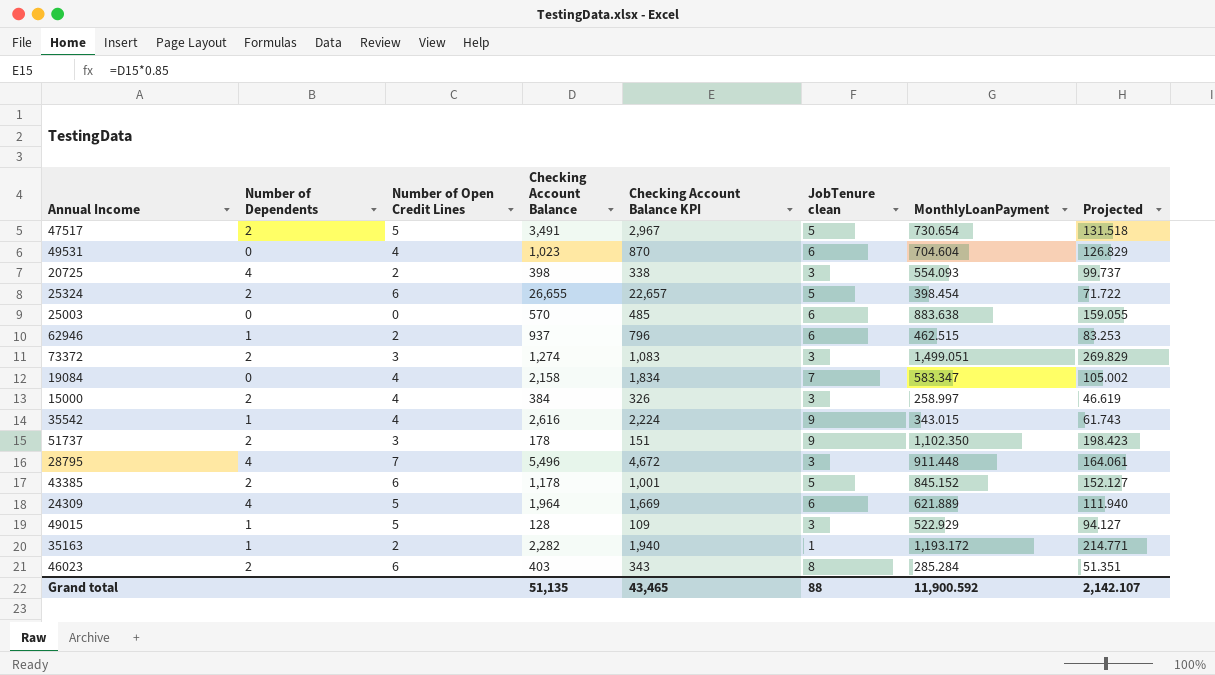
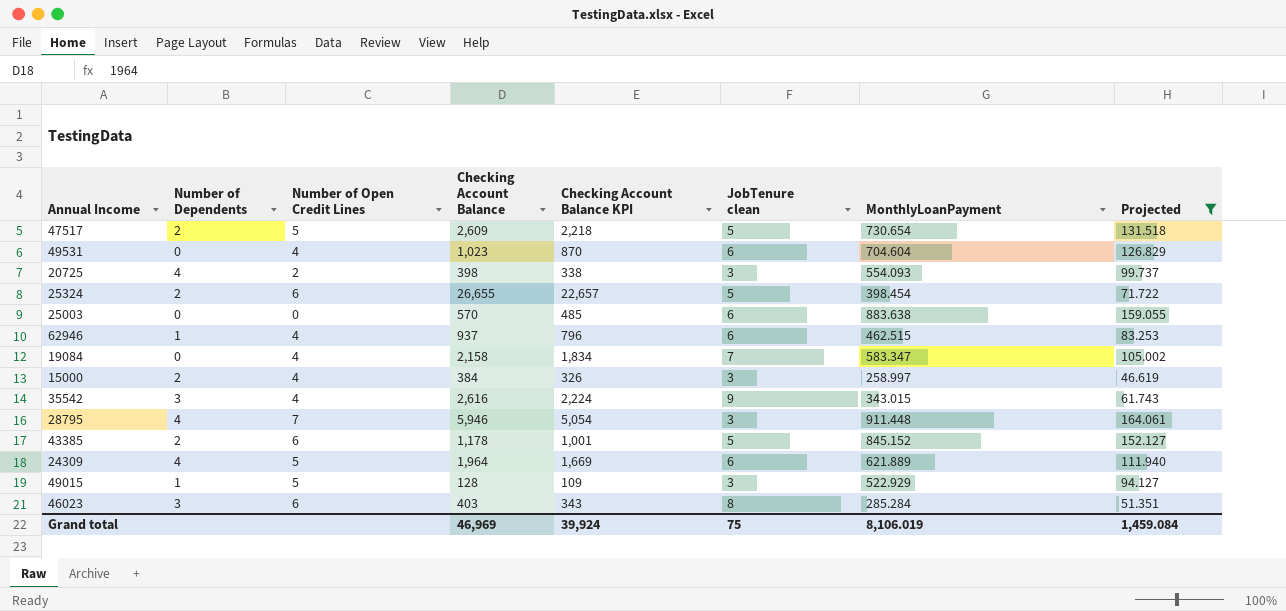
filter: none -> Projected <= 164.061
47517 | Checking Account Balance: 3,491 -> 2,609
47517 | Checking Account Balance KPI: 2,967 -> 2,218
62946 | Number of Open Credit Lines: 2 -> 4
35542 | Number of Dependents: 1 -> 3
28795 | Checking Account Balance: 5,496 -> 5,946
28795 | Checking Account Balance KPI: 4,672 -> 5,054
46023 | Number of Dependents: 2 -> 3
Grand total | Checking Account Balance: 51,135 -> 46,969
Grand total | Checking Account Balance KPI: 43,465 -> 39,924
Grand total | JobTenure clean: 88 -> 75
Grand total | MonthlyLoanPayment: 11,900.592 -> 8,106.019
Grand total | Projected: 2,142.107 -> 1,459.084

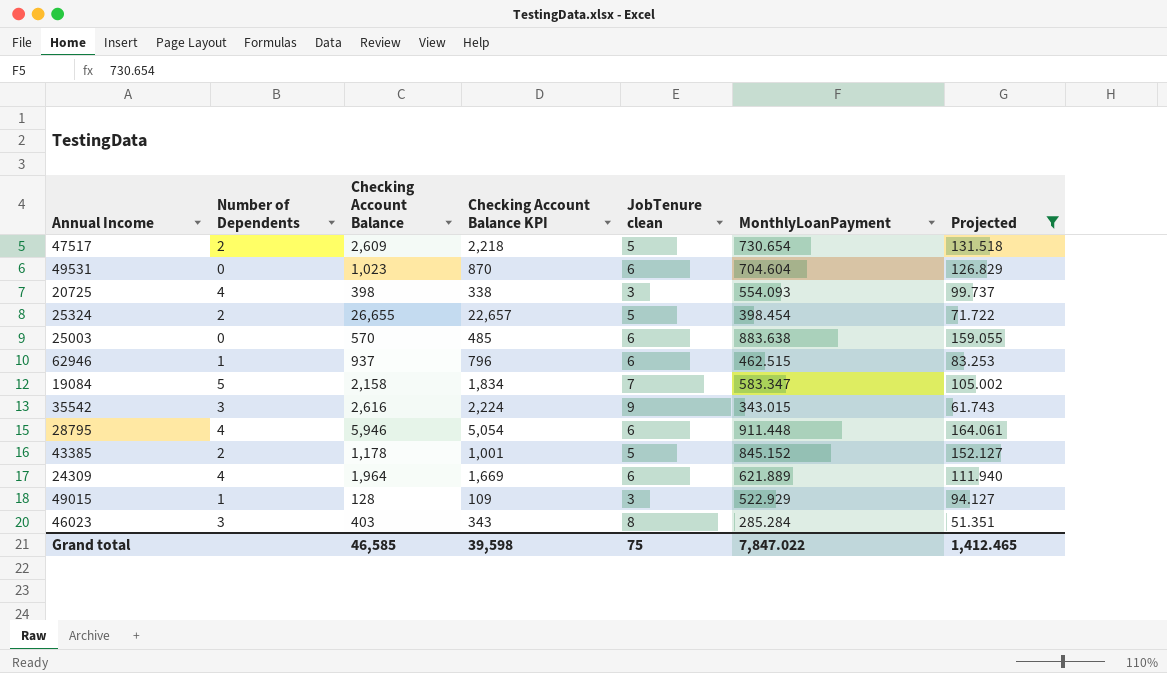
column Number of Open Credit Lines | position: 3 -> none
row 15000: 2 | 4 | 384 | 326 | 3 | 258.997 | 46.619 -> none
19084 | Number of Dependents: 0 -> 5
28795 | JobTenure clean: 3 -> 6
Grand total | Checking Account Balance: 46,969 -> 46,585
Grand total | Checking Account Balance KPI: 39,924 -> 39,598
Grand total | MonthlyLoanPayment: 8,106.019 -> 7,847.022
Grand total | Projected: 1,459.084 -> 1,412.465

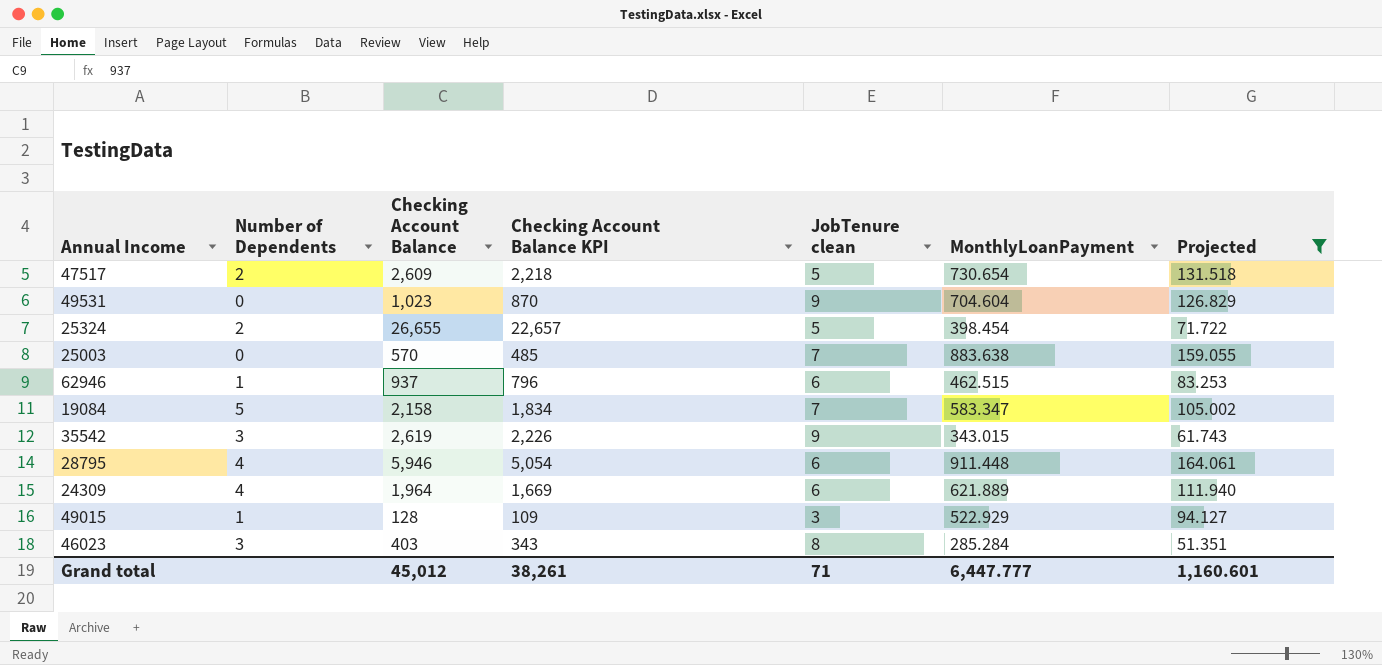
row 20725: 4 | 398 | 338 | 3 | 554.093 | 99.737 -> none
row 43385: 2 | 1,178 | 1,001 | 5 | 845.152 | 152.127 -> none
49531 | JobTenure clean: 6 -> 9
25003 | JobTenure clean: 6 -> 7
35542 | Checking Account Balance: 2,616 -> 2,619
35542 | Checking Account Balance KPI: 2,224 -> 2,226
Grand total | Checking Account Balance: 46,585 -> 45,012
Grand total | Checking Account Balance KPI: 39,598 -> 38,261
Grand total | JobTenure clean: 75 -> 71
Grand total | MonthlyLoanPayment: 7,847.022 -> 6,447.777
Grand total | Projected: 1,412.465 -> 1,160.601

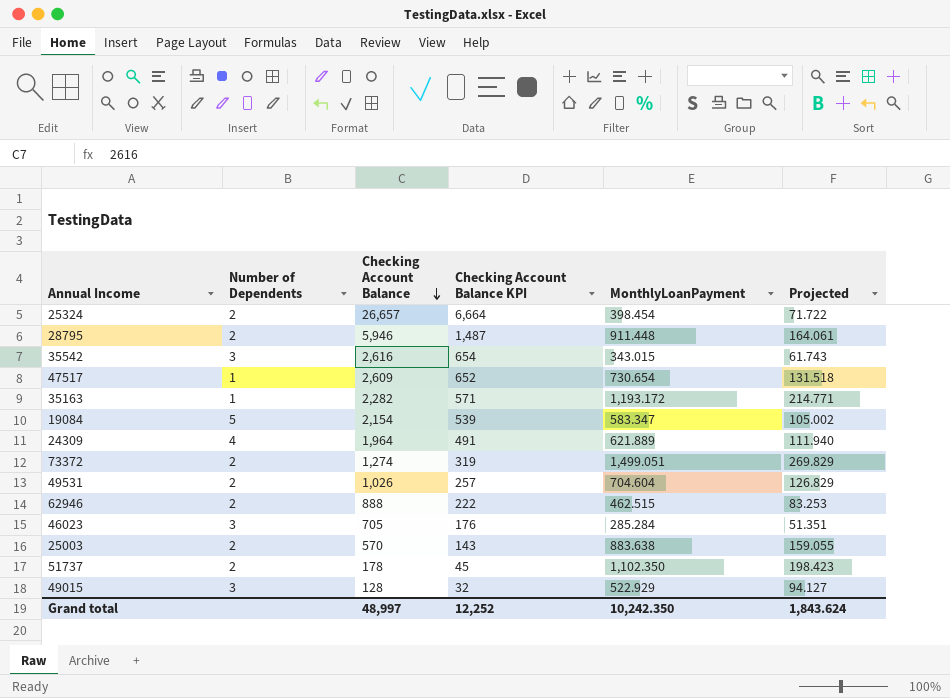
filter: Projected <= 164.061 -> none
row order: none -> Checking Account Balance descending
column JobTenure clean | position: 5 -> none
column Checking Account Balance KPI | formula: [Checking Account Balance] * 0.85 -> [Checking Account Balance] * 0.25
25324 | Checking Account Balance: 26,655 -> 26,657
28795 | Number of Dependents: 4 -> 2
35542 | Checking Account Balance: 2,619 -> 2,616
47517 | Number of Dependents: 2 -> 1
19084 | Checking Account Balance: 2,158 -> 2,154
49531 | Number of Dependents: 0 -> 2
49531 | Checking Account Balance: 1,023 -> 1,026
62946 | Number of Dependents: 1 -> 2
62946 | Checking Account Balance: 937 -> 888
46023 | Checking Account Balance: 403 -> 705
25003 | Number of Dependents: 0 -> 2
49015 | Number of Dependents: 1 -> 3
Grand total | Checking Account Balance: 45,012 -> 48,997
Grand total | Checking Account Balance KPI: 38,261 -> 12,252
Grand total | MonthlyLoanPayment: 6,447.777 -> 10,242.350
Grand total | Projected: 1,160.601 -> 1,843.624

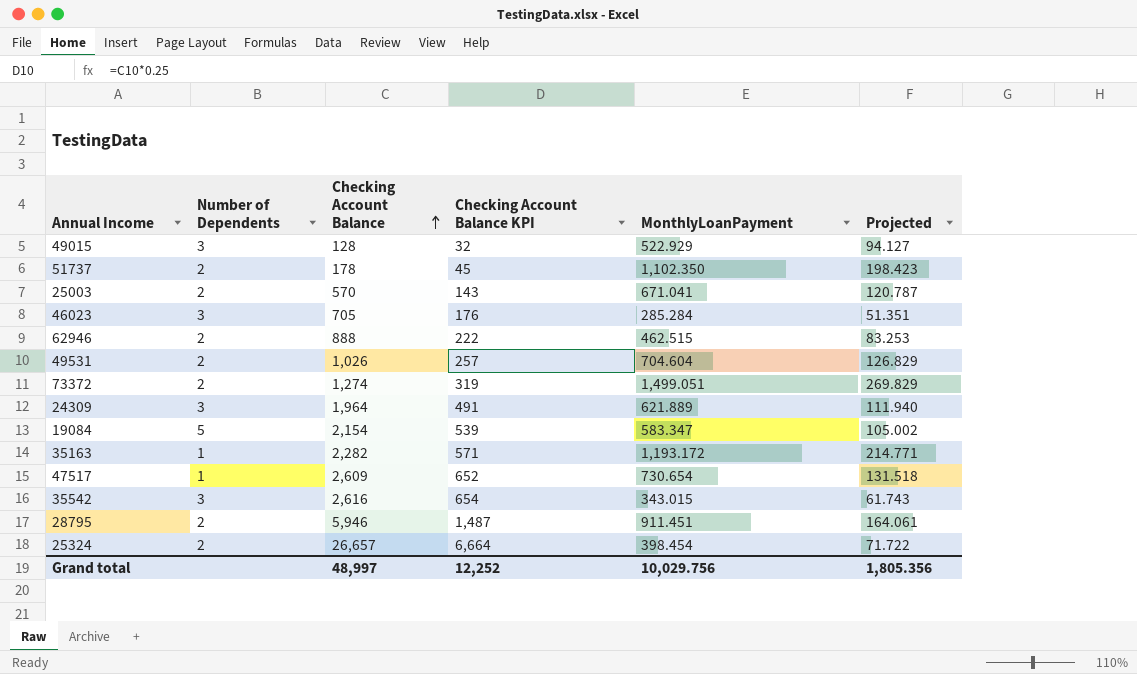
row order: Checking Account Balance descending -> Checking Account Balance ascending
25003 | MonthlyLoanPayment: 883.638 -> 671.041
25003 | Projected: 159.055 -> 120.787
24309 | Number of Dependents: 4 -> 3
28795 | MonthlyLoanPayment: 911.448 -> 911.451
Grand total | MonthlyLoanPayment: 10,242.350 -> 10,029.756
Grand total | Projected: 1,843.624 -> 1,805.356

